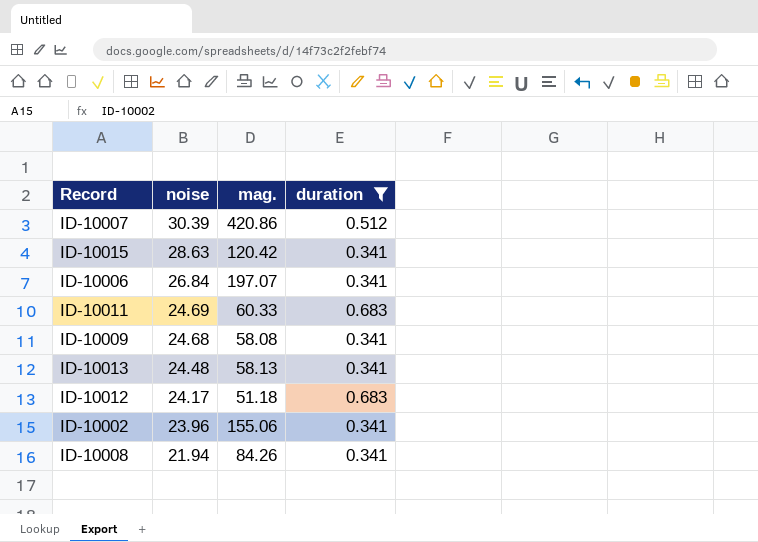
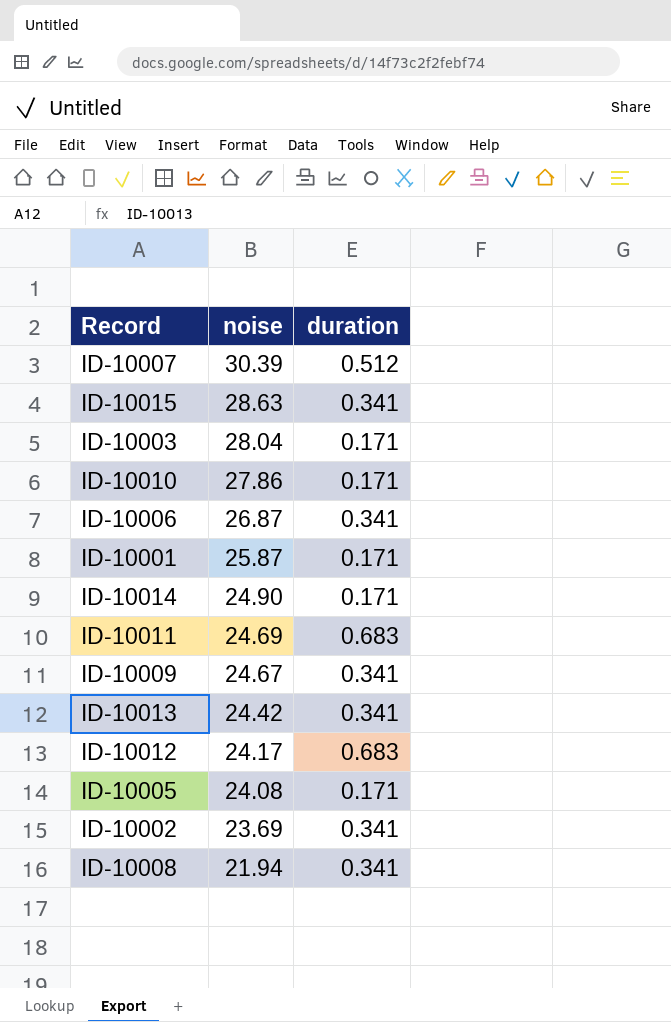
filter: duration != 0.171 -> none
column mag. | position: 3 -> none
ID-10006 | noise: 26.84 -> 26.87
ID-10009 | noise: 24.68 -> 24.67
ID-10013 | noise: 24.48 -> 24.42
ID-10002 | noise: 23.96 -> 23.69

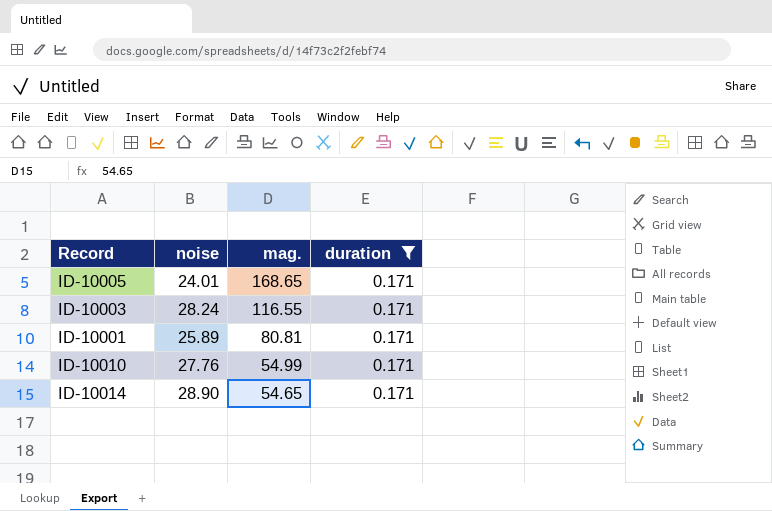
filter: none -> duration = 0.171
row order: noise descending -> mag. descending
column mag. | position: none -> 3
ID-10005 | noise: 24.08 -> 24.01
ID-10003 | noise: 28.04 -> 28.24
ID-10001 | noise: 25.87 -> 25.89
ID-10010 | noise: 27.86 -> 27.76
ID-10014 | noise: 24.90 -> 28.90

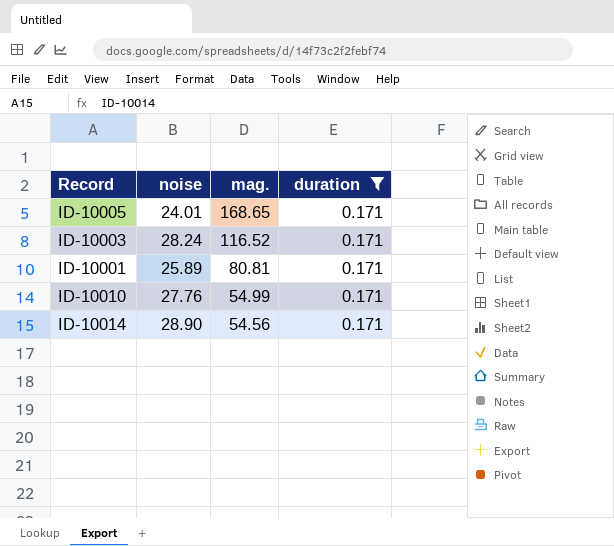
ID-10003 | mag.: 116.55 -> 116.52
ID-10014 | mag.: 54.65 -> 54.56

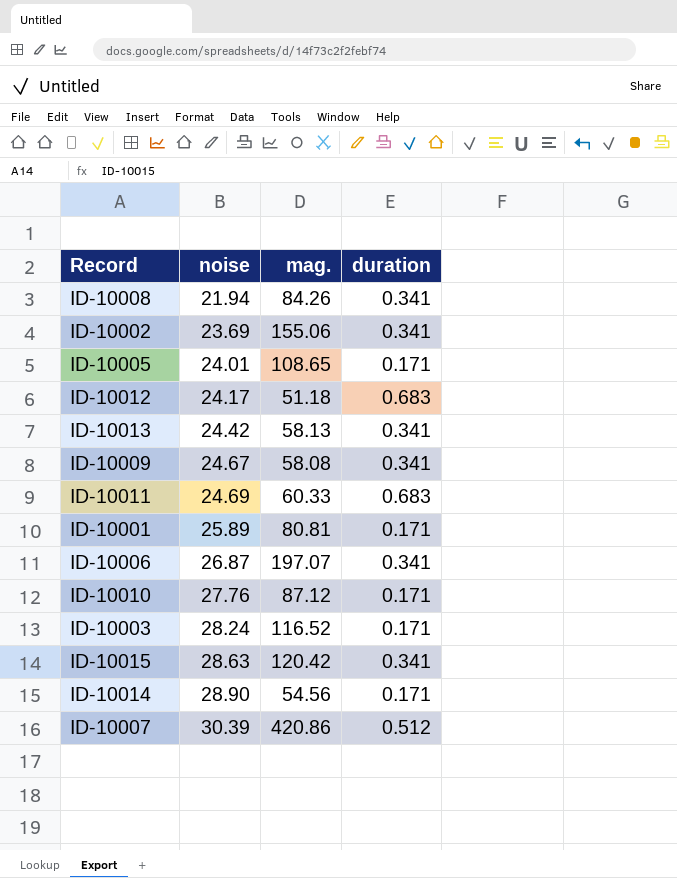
filter: duration = 0.171 -> none
row order: mag. descending -> noise ascending
ID-10005 | mag.: 168.65 -> 108.65
ID-10010 | mag.: 54.99 -> 87.12

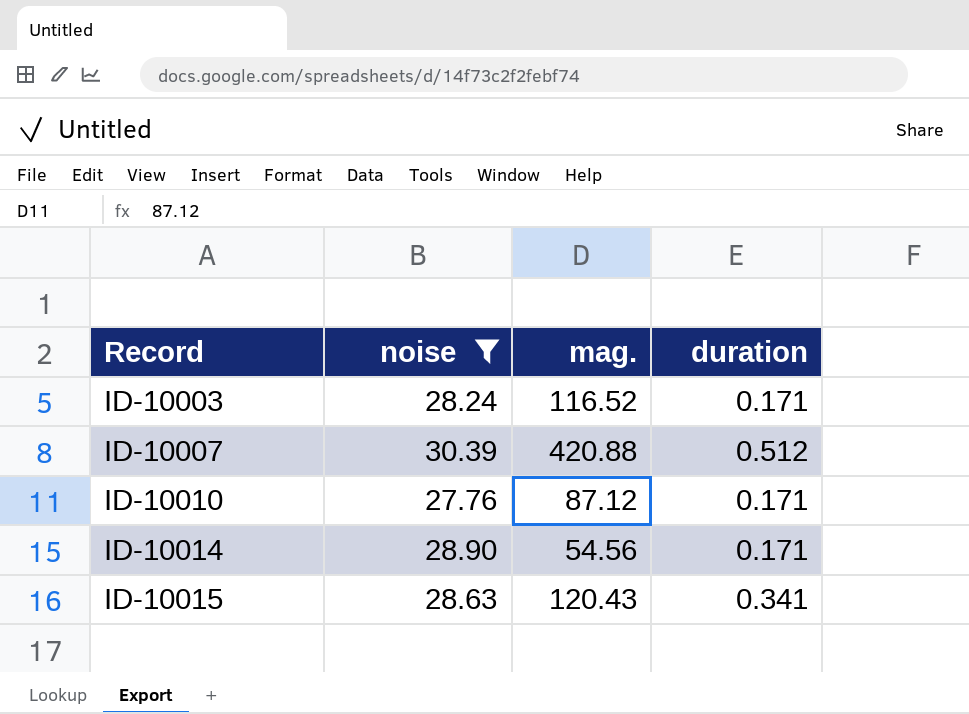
filter: none -> noise >= 27.76
row order: noise ascending -> Record ascending
ID-10007 | mag.: 420.86 -> 420.88
ID-10015 | mag.: 120.42 -> 120.43

